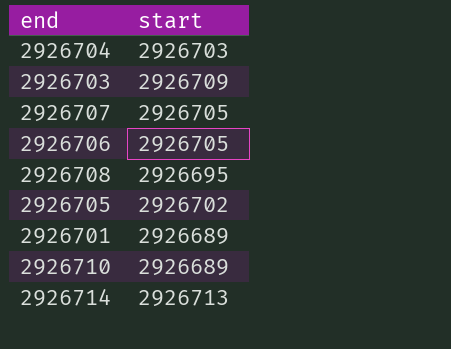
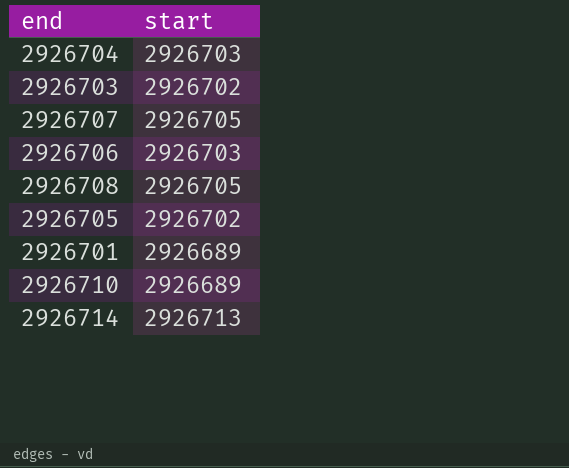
2926703 | start: 2926709 -> 2926702
2926706 | start: 2926705 -> 2926703
2926708 | start: 2926695 -> 2926705

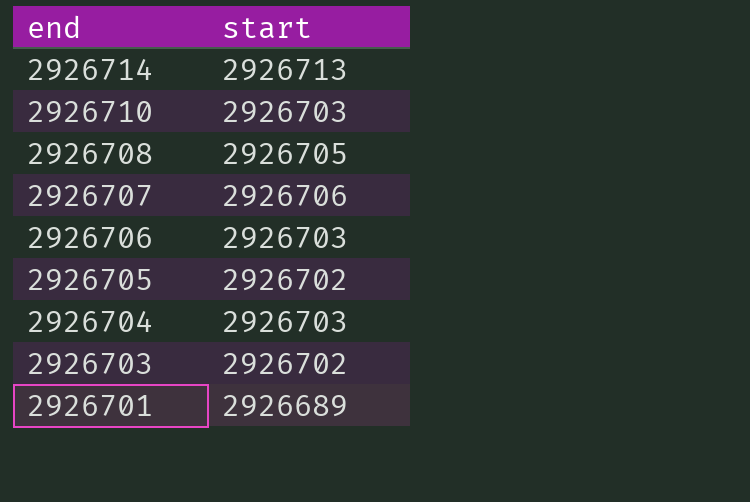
row order: none -> end descending
2926710 | start: 2926689 -> 2926703
2926707 | start: 2926705 -> 2926706

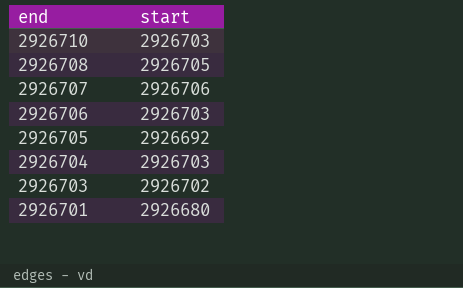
row 2926714: 2926713 -> none
2926705 | start: 2926702 -> 2926692
2926701 | start: 2926689 -> 2926680

